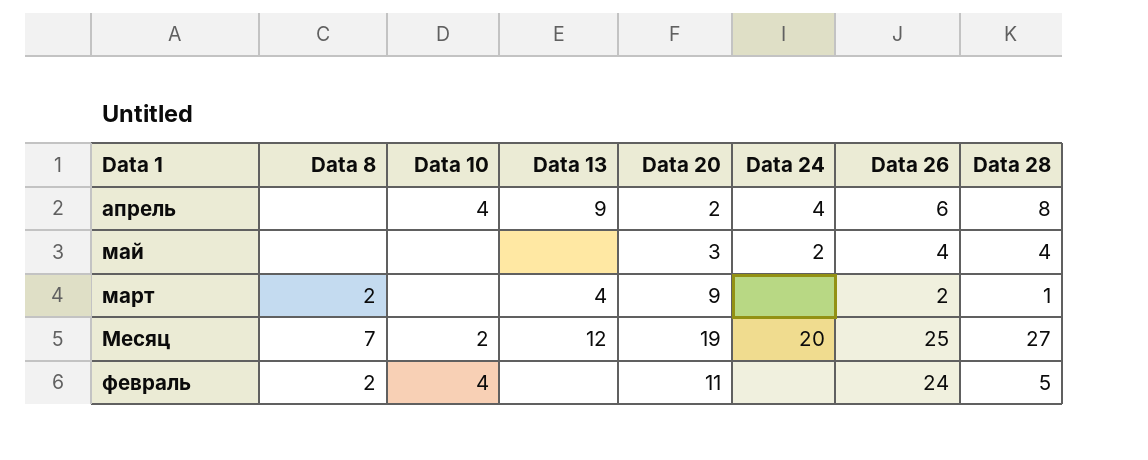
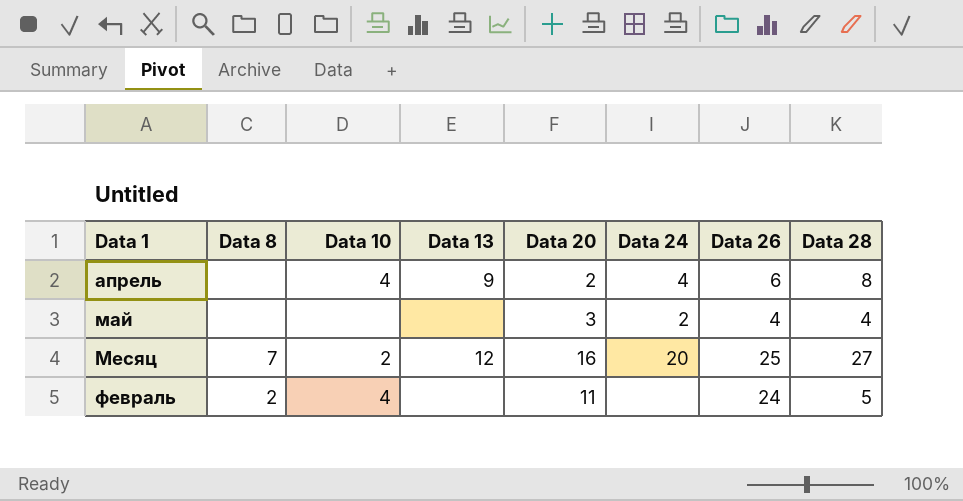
row март: 2 | none | 4 | 9 | none | 2 | 1 -> none
Месяц | Data 20: 19 -> 16

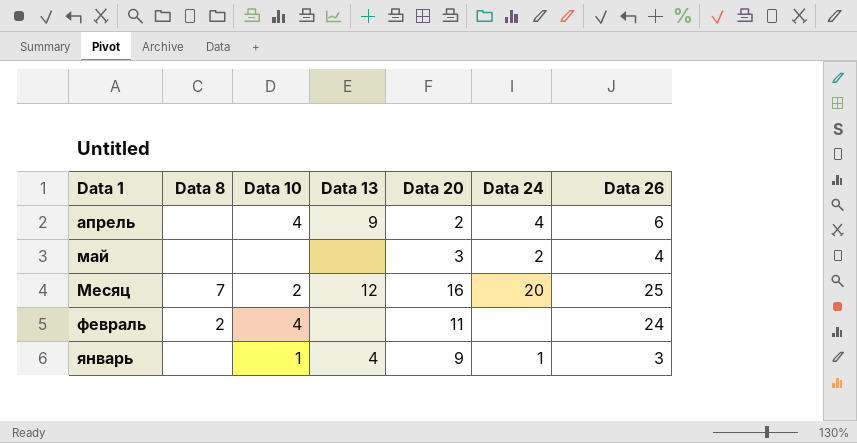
column Data 28 | position: 8 -> none
row январь: none -> none | 1 | 4 | 9 | 1 | 3

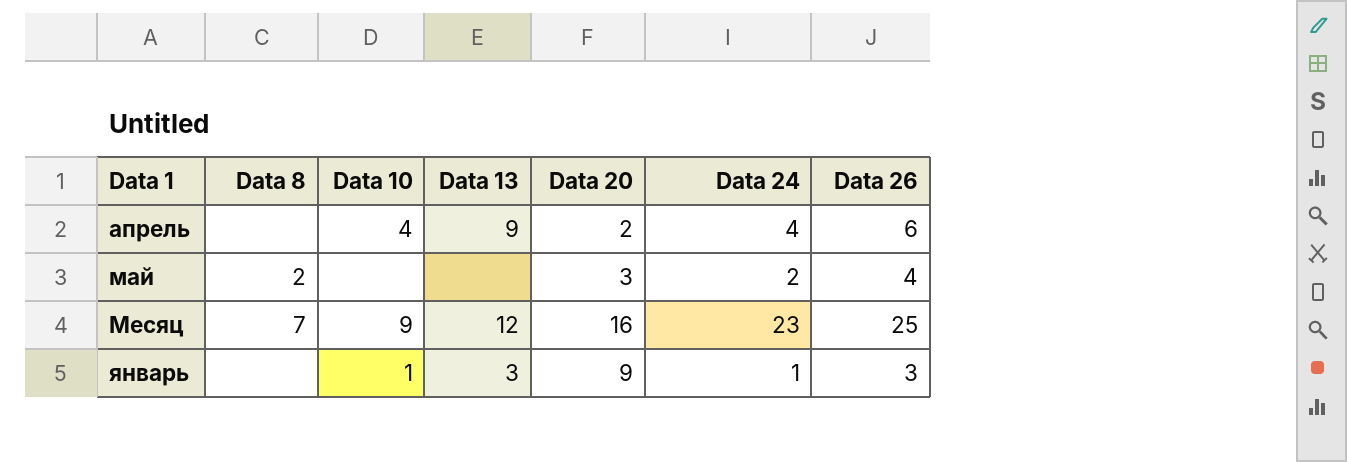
row февраль: 2 | 4 | none | 11 | none | 24 -> none
май | Data 8: none -> 2
Месяц | Data 10: 2 -> 9
Месяц | Data 24: 20 -> 23
январь | Data 13: 4 -> 3

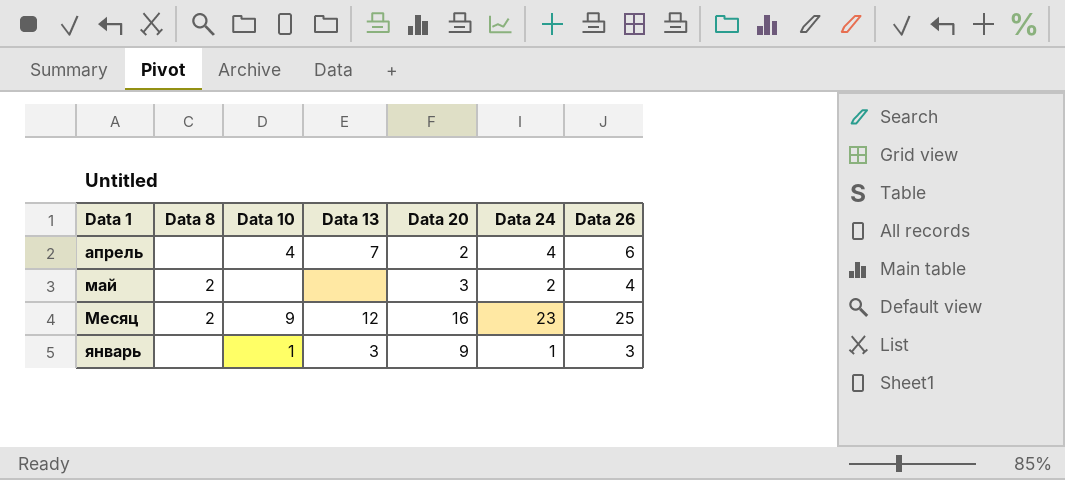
апрель | Data 13: 9 -> 7
Месяц | Data 8: 7 -> 2

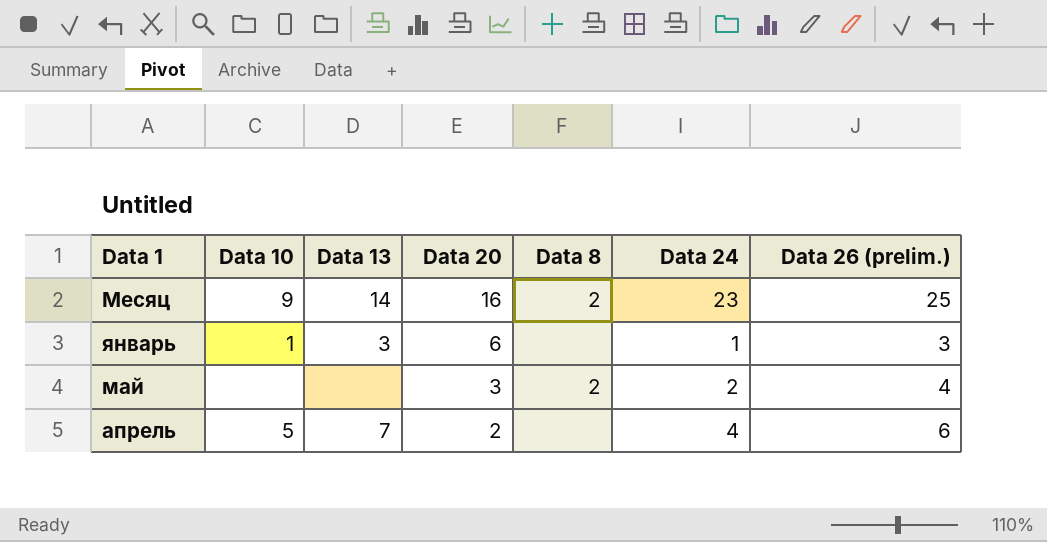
row order: Data 1 ascending -> Data 20 descending
column Data 8 | position: 2 -> 5
column name: Data 26 -> Data 26 (prelim.)
Месяц | Data 13: 12 -> 14
январь | Data 20: 9 -> 6
апрель | Data 10: 4 -> 5

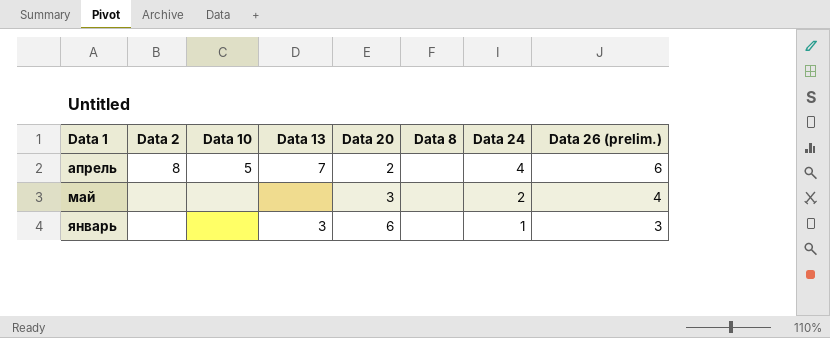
row order: Data 20 descending -> Data 1 ascending
column Data 2 | position: none -> 2
row Месяц: 9 | 14 | 16 | 2 | 23 | 25 -> none
май | Data 8: 2 -> none
январь | Data 10: 1 -> none

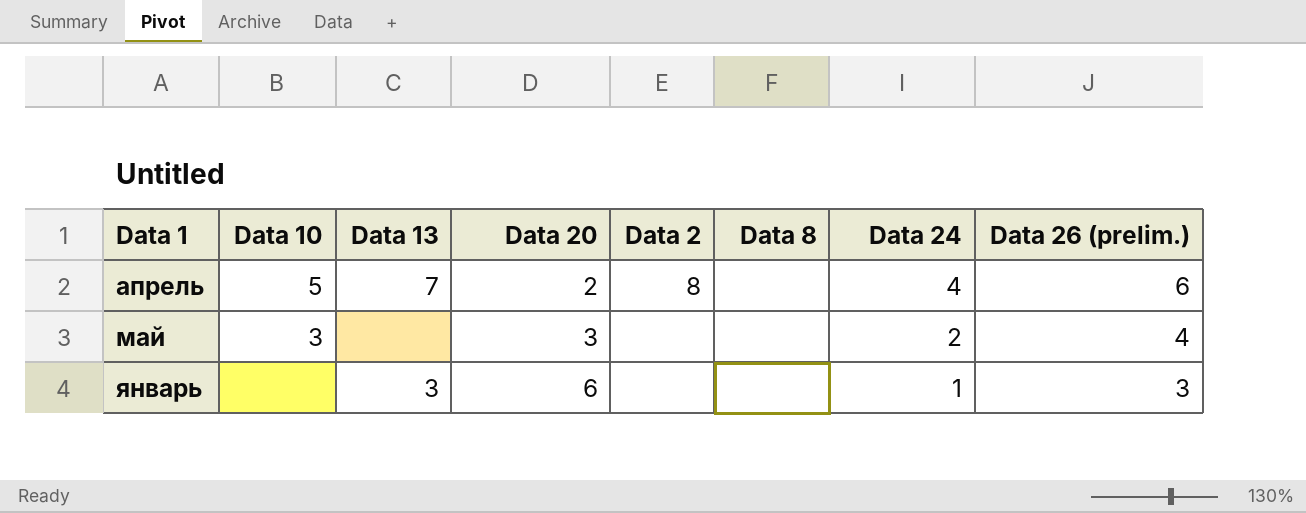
column Data 2 | position: 2 -> 5
май | Data 10: none -> 3

